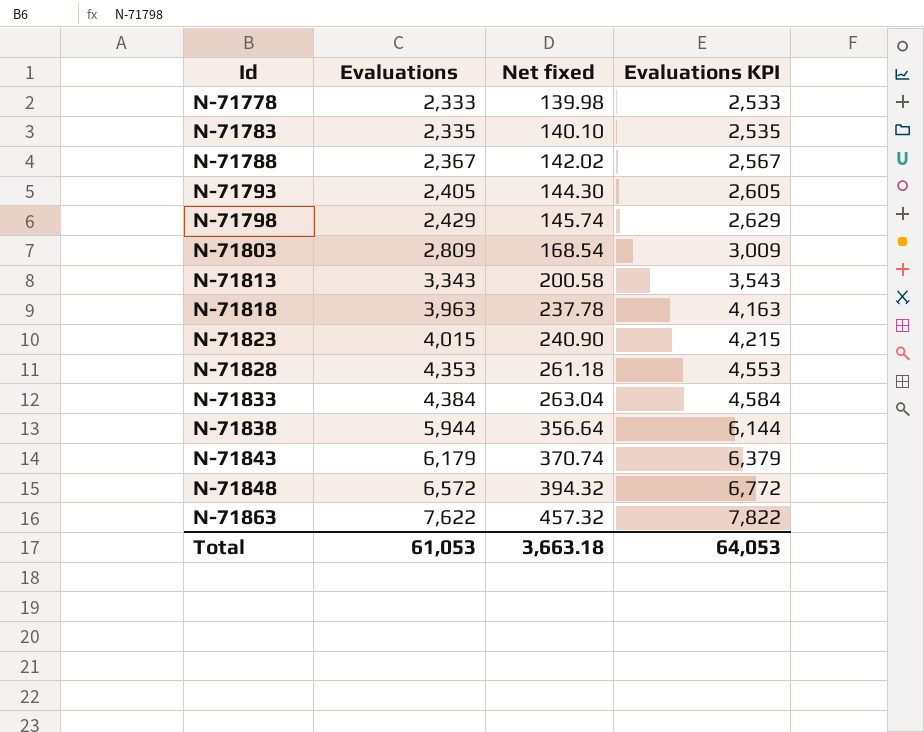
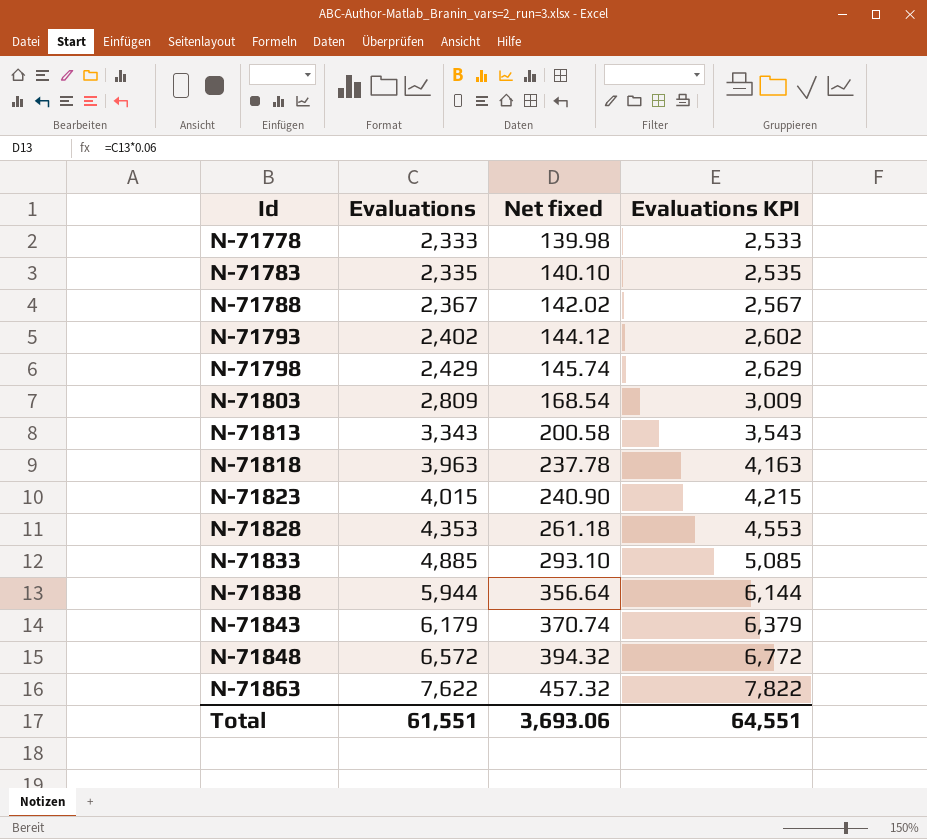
N-71793 | Evaluations: 2,405 -> 2,402
N-71793 | Net fixed: 144.30 -> 144.12
N-71793 | Evaluations KPI: 2,605 -> 2,602
N-71833 | Evaluations: 4,384 -> 4,885
N-71833 | Net fixed: 263.04 -> 293.10
N-71833 | Evaluations KPI: 4,584 -> 5,085
Total | Evaluations: 61,053 -> 61,551
Total | Net fixed: 3,663.18 -> 3,693.06
Total | Evaluations KPI: 64,053 -> 64,551

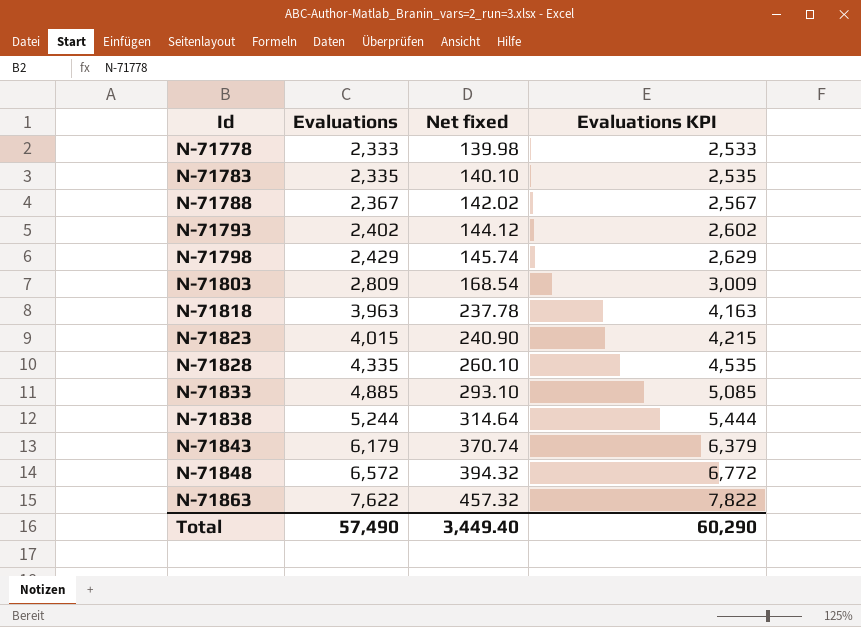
row N-71813: 3,343 | 200.58 | 3,543 -> none
N-71828 | Evaluations: 4,353 -> 4,335
N-71828 | Net fixed: 261.18 -> 260.10
N-71828 | Evaluations KPI: 4,553 -> 4,535
N-71838 | Evaluations: 5,944 -> 5,244
N-71838 | Net fixed: 356.64 -> 314.64
N-71838 | Evaluations KPI: 6,144 -> 5,444
Total | Evaluations: 61,551 -> 57,490
Total | Net fixed: 3,693.06 -> 3,449.40
Total | Evaluations KPI: 64,551 -> 60,290

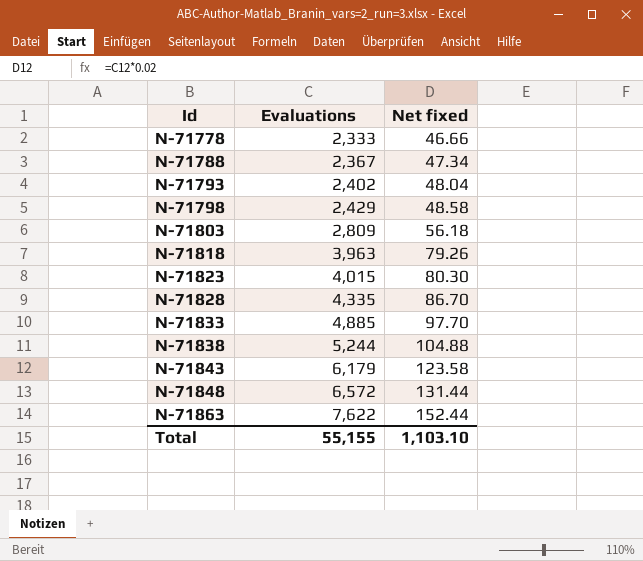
column Evaluations KPI | formula: [Evaluations] + 200 -> none
column Net fixed | formula: [Evaluations] * 0.06 -> [Evaluations] * 0.02
row N-71783: 2,335 | 140.10 | 2,535 -> none
Total | Evaluations: 57,490 -> 55,155
Total | Net fixed: 3,449.40 -> 1,103.10

